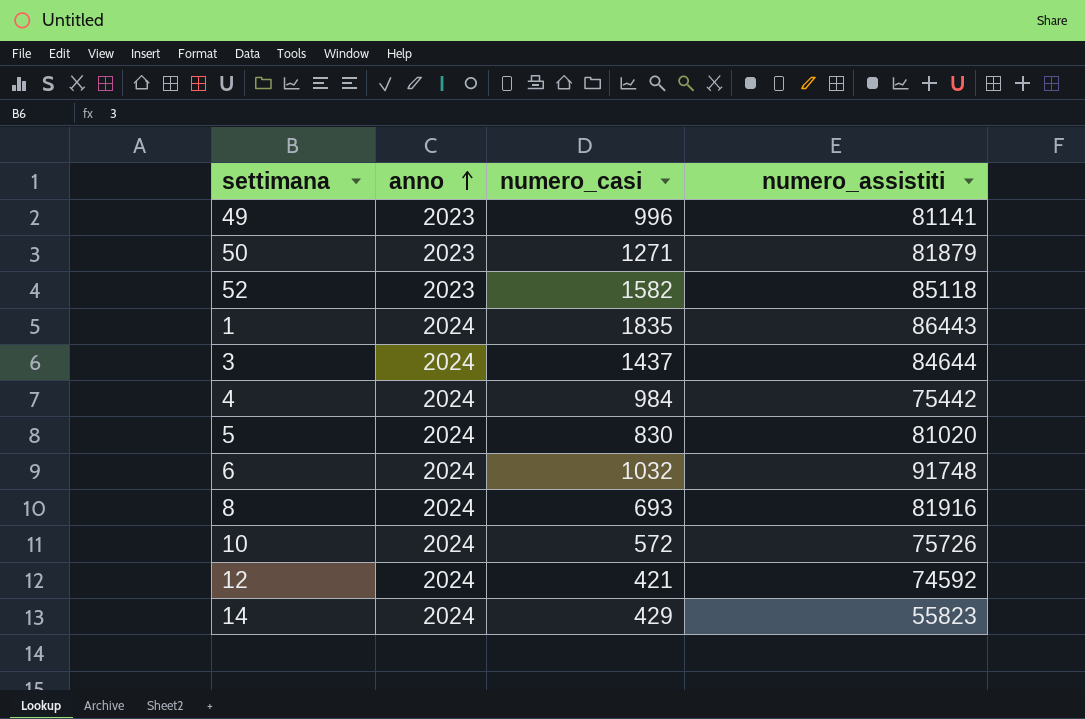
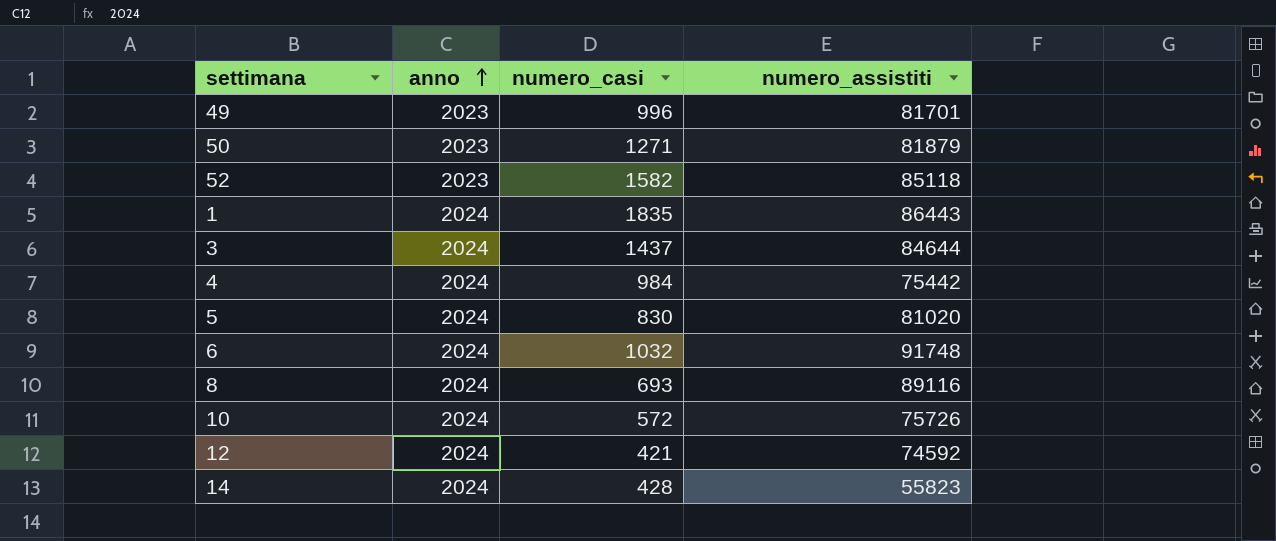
49 | numero_assistiti: 81141 -> 81701
8 | numero_assistiti: 81916 -> 89116
14 | numero_casi: 429 -> 428

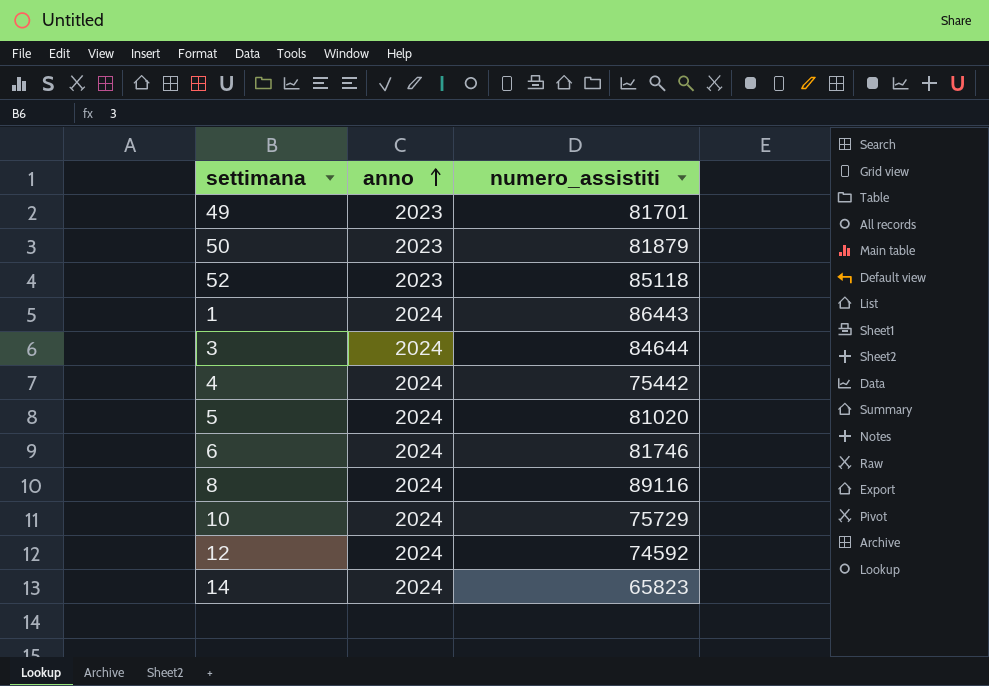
column numero_casi | position: 3 -> none
6 | numero_assistiti: 91748 -> 81746
10 | numero_assistiti: 75726 -> 75729
14 | numero_assistiti: 55823 -> 65823

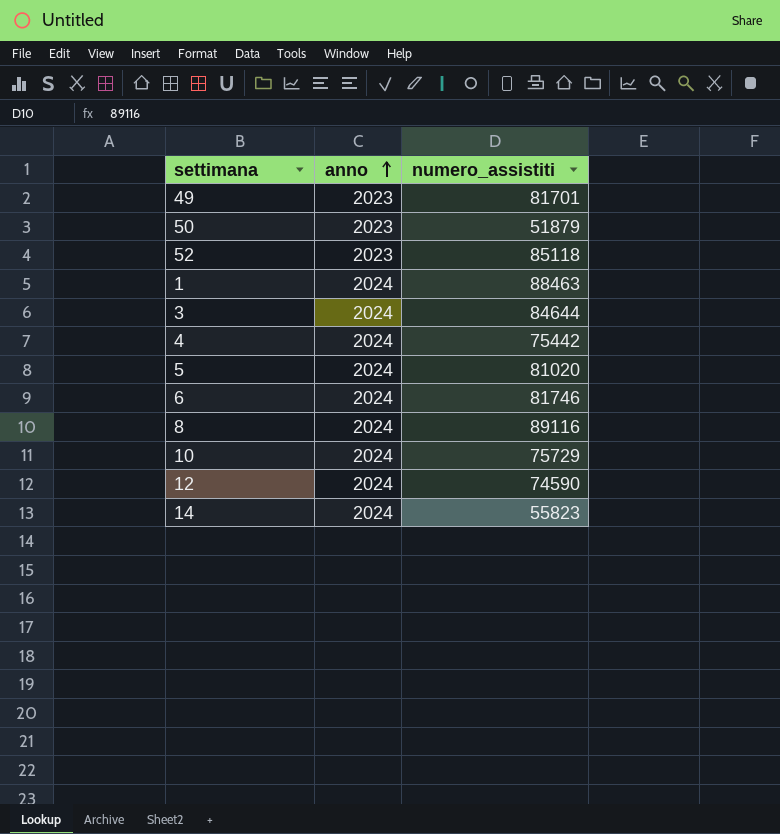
50 | numero_assistiti: 81879 -> 51879
1 | numero_assistiti: 86443 -> 88463
12 | numero_assistiti: 74592 -> 74590
14 | numero_assistiti: 65823 -> 55823

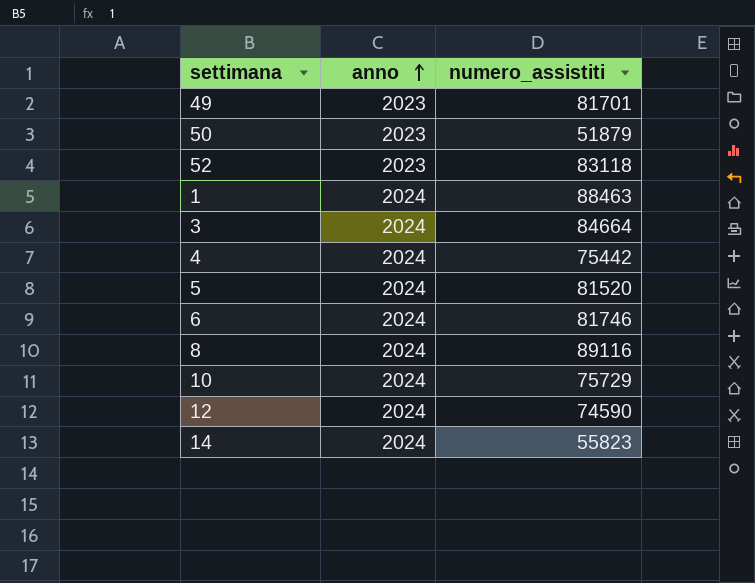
52 | numero_assistiti: 85118 -> 83118
3 | numero_assistiti: 84644 -> 84664
5 | numero_assistiti: 81020 -> 81520

